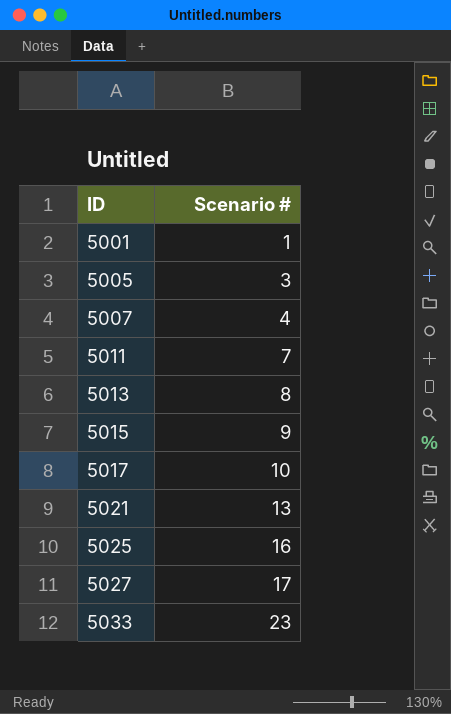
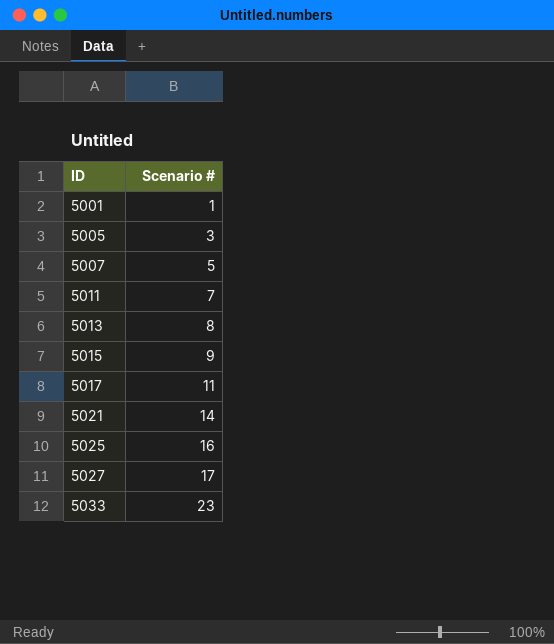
5007 | Scenario #: 4 -> 5
5017 | Scenario #: 10 -> 11
5021 | Scenario #: 13 -> 14

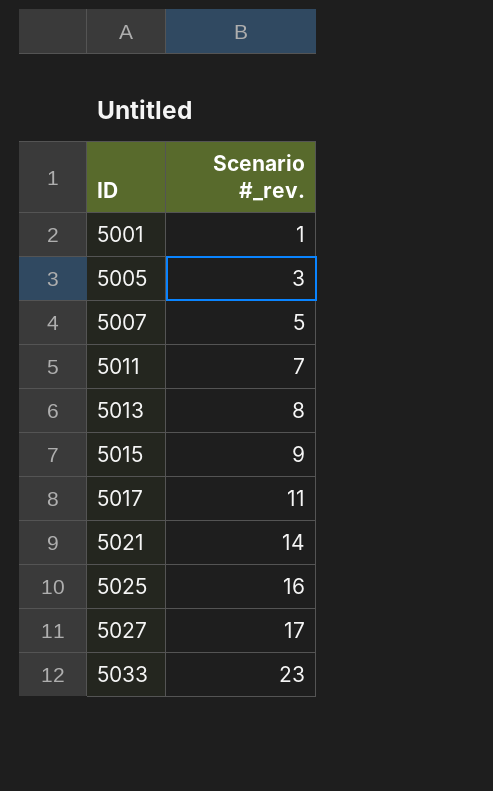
column name: Scenario # -> Scenario #_rev.

